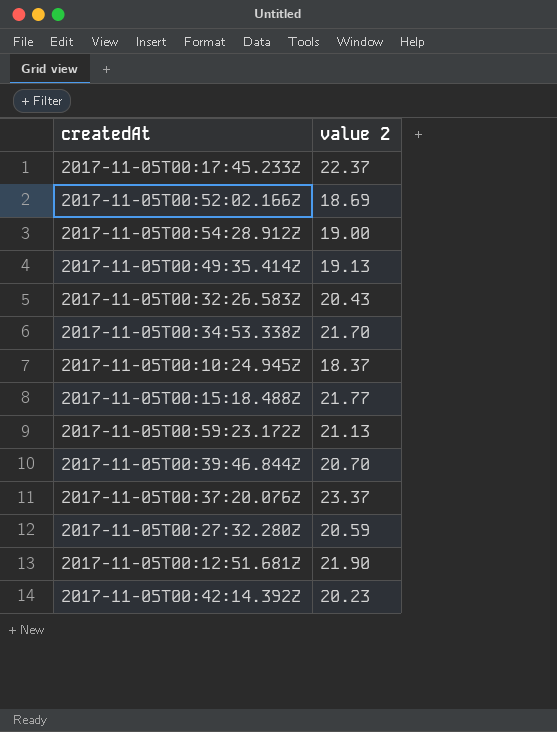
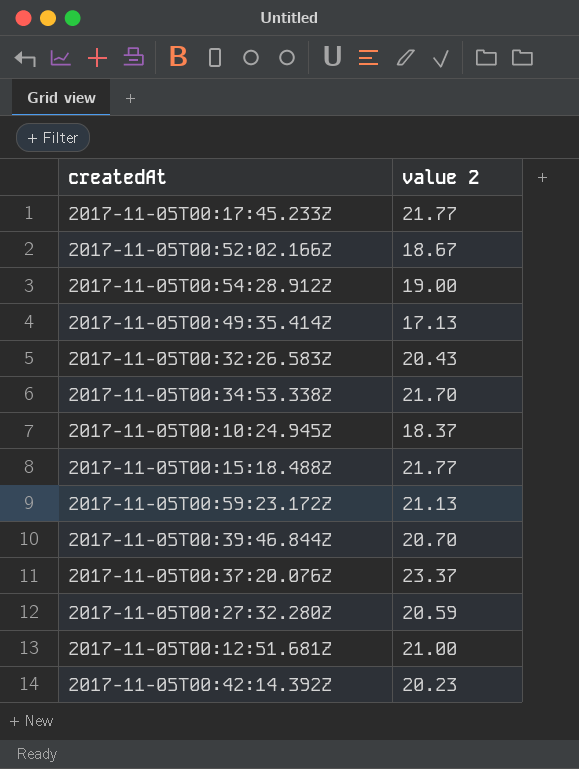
2017-11-05T00:17:45.233Z | value 2: 22.37 -> 21.77
2017-11-05T00:52:02.166Z | value 2: 18.69 -> 18.67
2017-11-05T00:49:35.414Z | value 2: 19.13 -> 17.13
2017-11-05T00:12:51.681Z | value 2: 21.90 -> 21.00

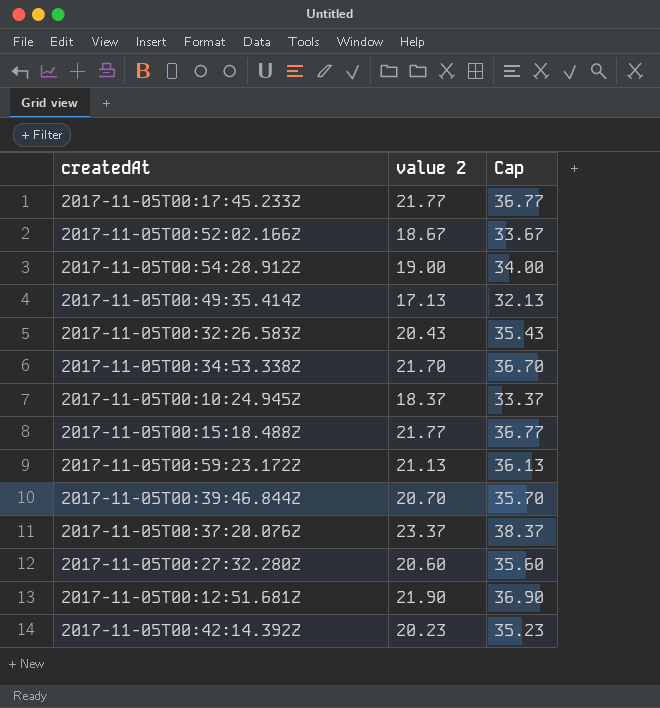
column Cap | formula: none -> [value 2] + 15
2017-11-05T00:27:32.280Z | value 2: 20.59 -> 20.60
2017-11-05T00:12:51.681Z | value 2: 21.00 -> 21.90

